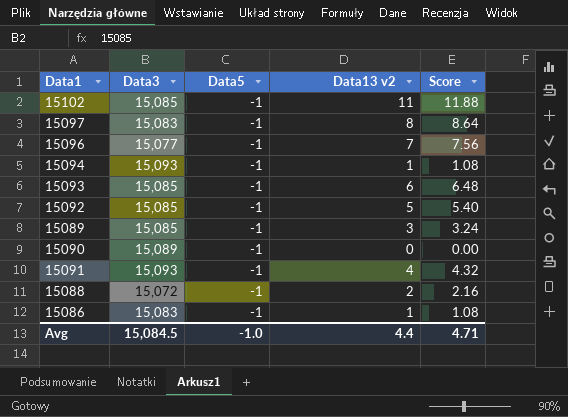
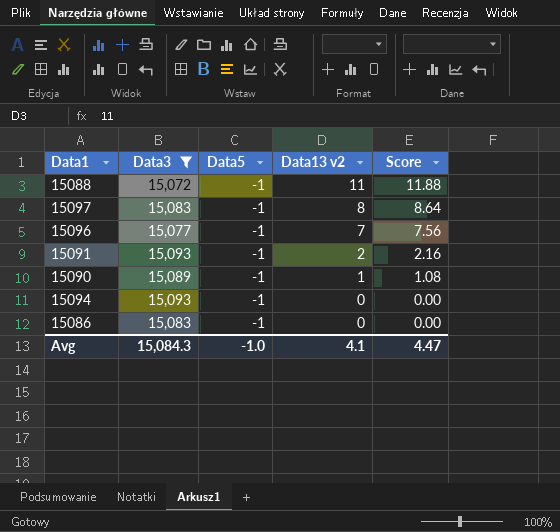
filter: none -> Data3 != 15,085
row order: none -> Data13 v2 descending
15088 | Data13 v2: 2 -> 11
15088 | Score: 2.16 -> 11.88
15091 | Data13 v2: 4 -> 2
15091 | Score: 4.32 -> 2.16
15090 | Data13 v2: 0 -> 1
15090 | Score: 0.00 -> 1.08
15094 | Data13 v2: 1 -> 0
15094 | Score: 1.08 -> 0.00
15086 | Data13 v2: 1 -> 0
15086 | Score: 1.08 -> 0.00
Avg | Data3: 15,084.5 -> 15,084.3
Avg | Data13 v2: 4.4 -> 4.1
Avg | Score: 4.71 -> 4.47

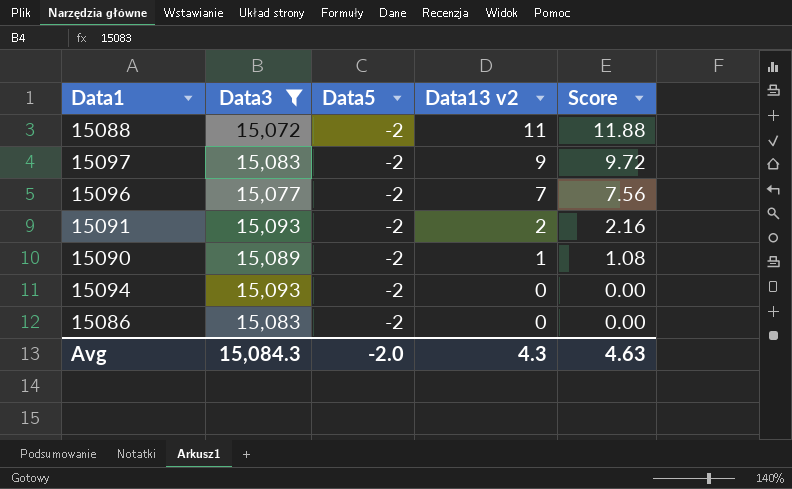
15088 | Data5: -1 -> -2
15097 | Data5: -1 -> -2
15097 | Data13 v2: 8 -> 9
15097 | Score: 8.64 -> 9.72
15096 | Data5: -1 -> -2
15091 | Data5: -1 -> -2
15090 | Data5: -1 -> -2
15094 | Data5: -1 -> -2
15086 | Data5: -1 -> -2
Avg | Data5: -1.0 -> -2.0
Avg | Data13 v2: 4.1 -> 4.3
Avg | Score: 4.47 -> 4.63

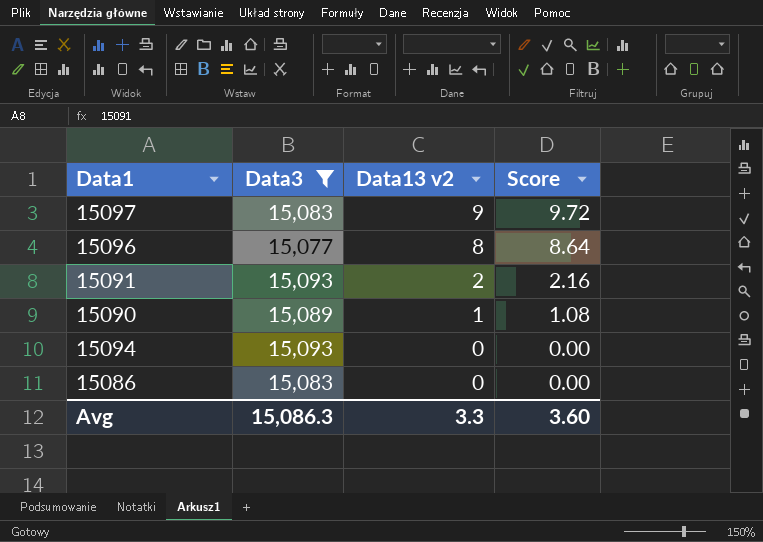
column Data5 | position: 3 -> none
row 15088: 15,072 | -2 | 11 | 11.88 -> none
15096 | Data13 v2: 7 -> 8
15096 | Score: 7.56 -> 8.64
Avg | Data3: 15,084.3 -> 15,086.3
Avg | Data13 v2: 4.3 -> 3.3
Avg | Score: 4.63 -> 3.60

